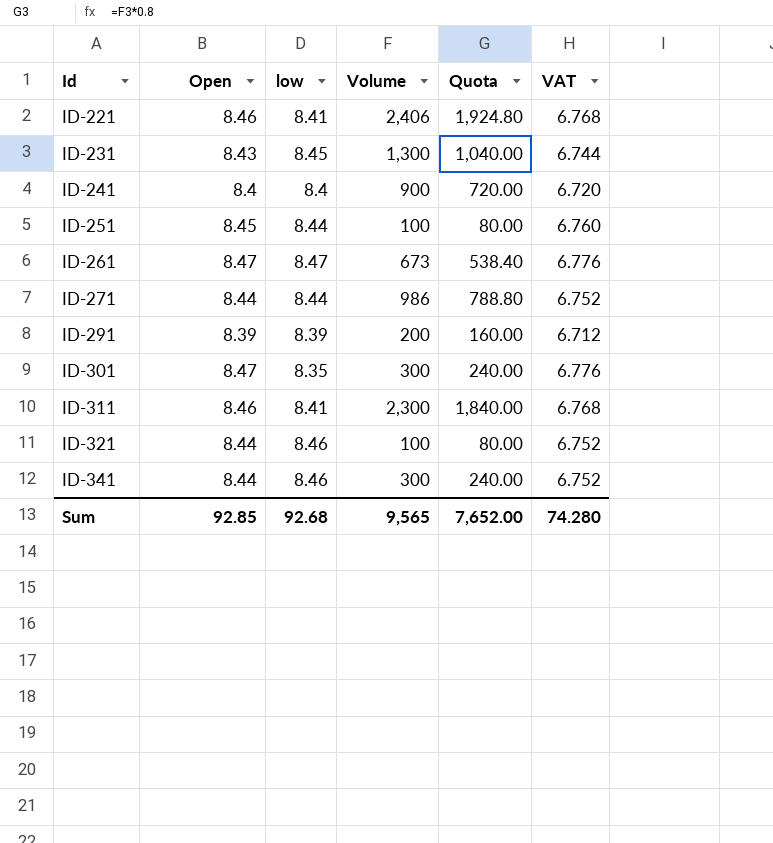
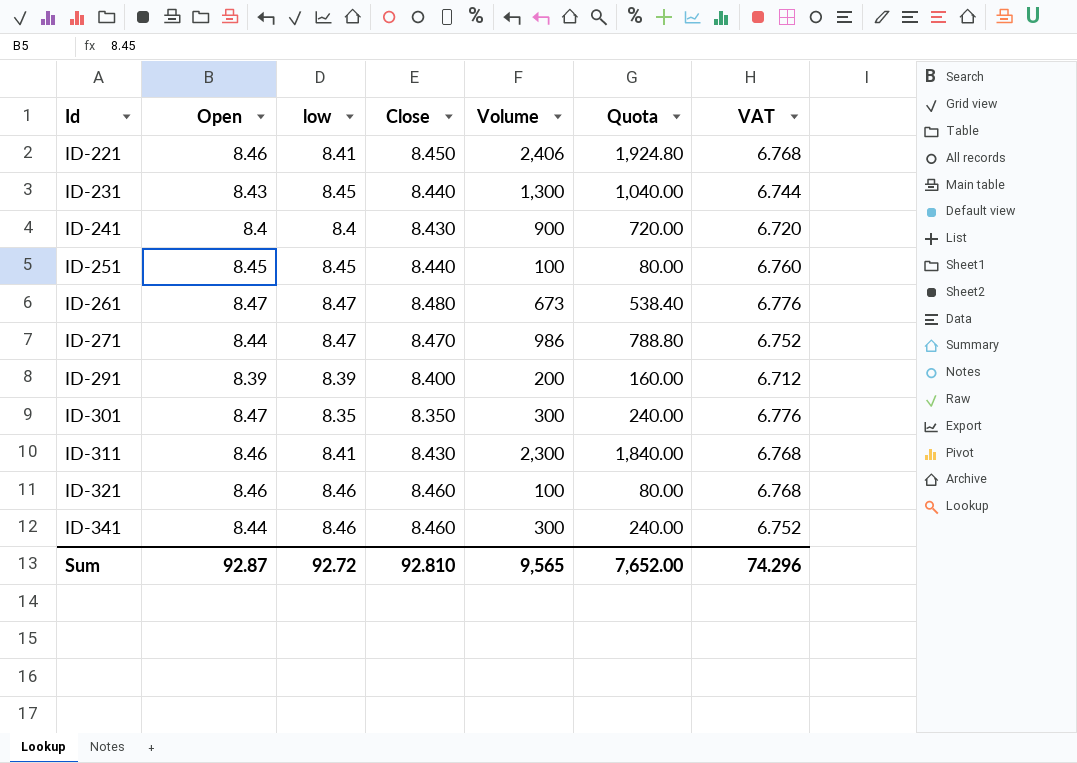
column Close | position: none -> 4
ID-251 | low: 8.44 -> 8.45
ID-271 | low: 8.44 -> 8.47
ID-321 | Open: 8.44 -> 8.46
ID-321 | VAT: 6.752 -> 6.768
Sum | Open: 92.85 -> 92.87
Sum | low: 92.68 -> 92.72
Sum | VAT: 74.280 -> 74.296

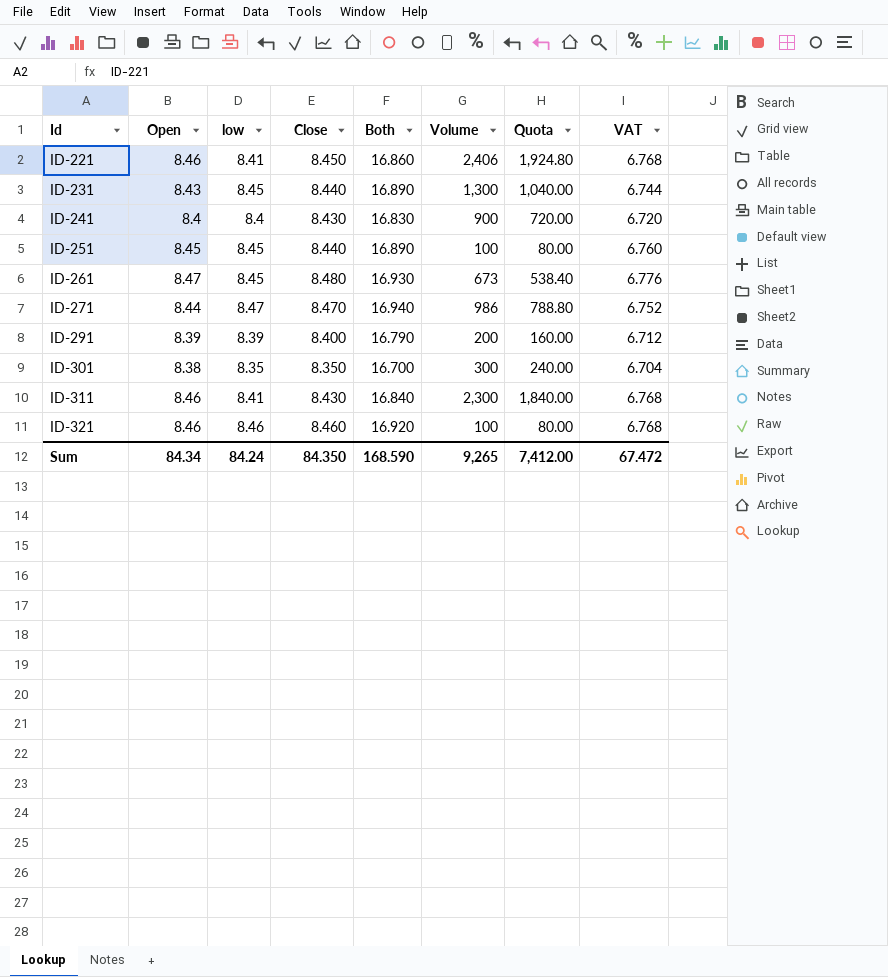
column Both | formula: none -> [low] + [Close]
row ID-341: 8.44 | 8.46 | 8.460 | 300 | 240.00 | 6.752 -> none
ID-261 | low: 8.47 -> 8.45
ID-301 | Open: 8.47 -> 8.38
ID-301 | VAT: 6.776 -> 6.704
Sum | Open: 92.87 -> 84.34
Sum | low: 92.72 -> 84.24
Sum | Close: 92.810 -> 84.350
Sum | Volume: 9,565 -> 9,265
Sum | Quota: 7,652.00 -> 7,412.00
Sum | VAT: 74.296 -> 67.472

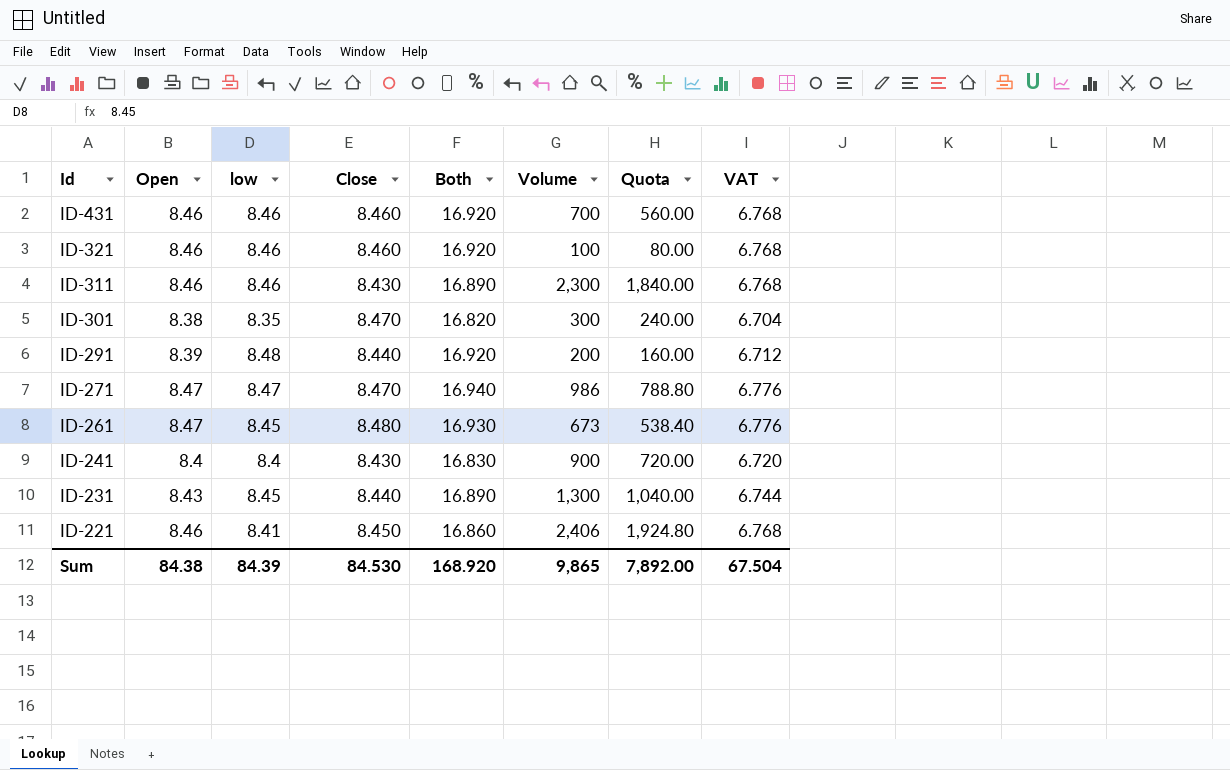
row order: Id ascending -> Id descending
row ID-251: 8.45 | 8.45 | 8.440 | 16.890 | 100 | 80.00 | 6.760 -> none
row ID-431: none -> 8.46 | 8.46 | 8.460 | 16.920 | 700 | 560.00 | 6.768
ID-311 | low: 8.41 -> 8.46
ID-311 | Both: 16.840 -> 16.890
ID-301 | Close: 8.350 -> 8.470
ID-301 | Both: 16.700 -> 16.820
ID-291 | low: 8.39 -> 8.48
ID-291 | Close: 8.400 -> 8.440
ID-291 | Both: 16.790 -> 16.920
ID-271 | Open: 8.44 -> 8.47
ID-271 | VAT: 6.752 -> 6.776
Sum | Open: 84.34 -> 84.38
Sum | low: 84.24 -> 84.39
Sum | Close: 84.350 -> 84.530
Sum | Both: 168.590 -> 168.920
Sum | Volume: 9,265 -> 9,865
Sum | Quota: 7,412.00 -> 7,892.00
Sum | VAT: 67.472 -> 67.504

